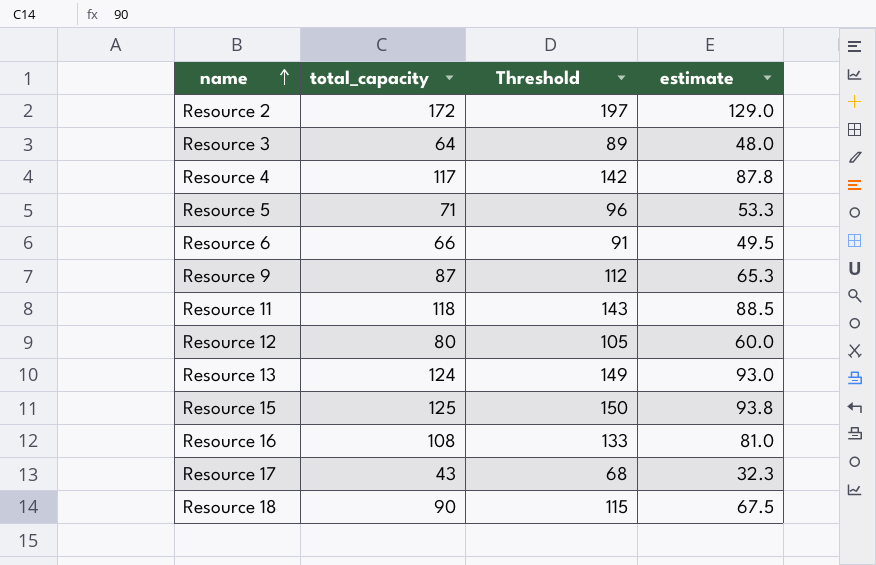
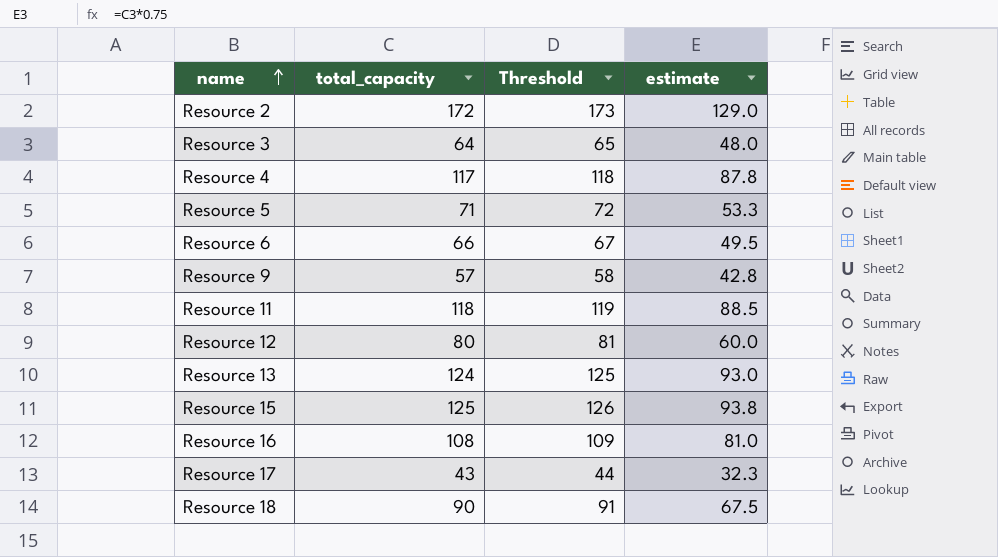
column Threshold | formula: [total_capacity] + 25 -> [total_capacity] + 1
Resource 9 | total_capacity: 87 -> 57
Resource 9 | estimate: 65.3 -> 42.8

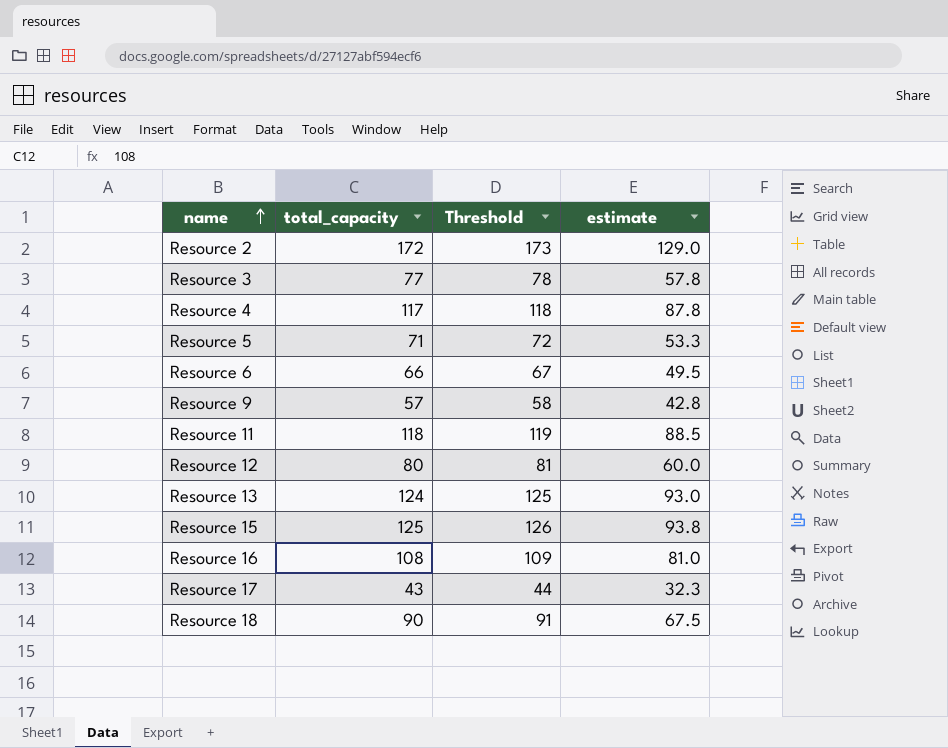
Resource 3 | total_capacity: 64 -> 77
Resource 3 | Threshold: 65 -> 78
Resource 3 | estimate: 48.0 -> 57.8

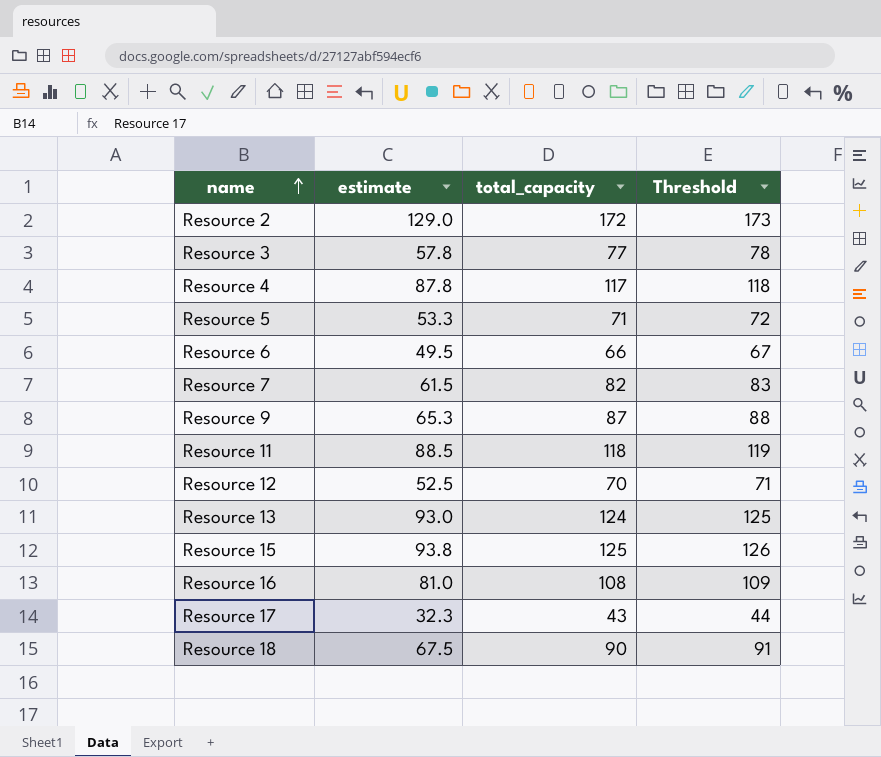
column estimate | position: 4 -> 2
row Resource 7: none -> 61.5 | 82 | 83
Resource 9 | estimate: 42.8 -> 65.3
Resource 9 | total_capacity: 57 -> 87
Resource 9 | Threshold: 58 -> 88
Resource 12 | estimate: 60.0 -> 52.5
Resource 12 | total_capacity: 80 -> 70
Resource 12 | Threshold: 81 -> 71

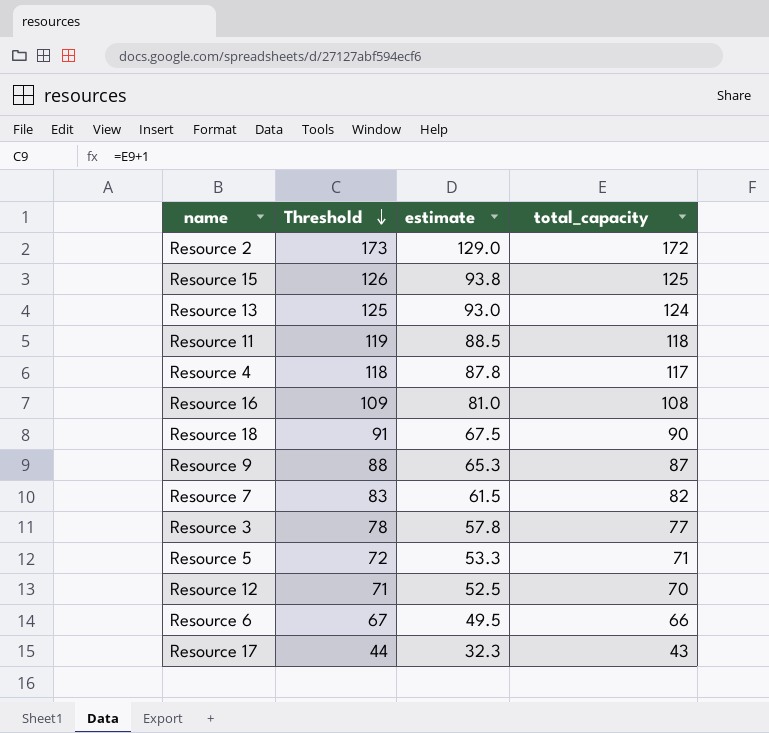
row order: name ascending -> Threshold descending
column Threshold | position: 4 -> 2

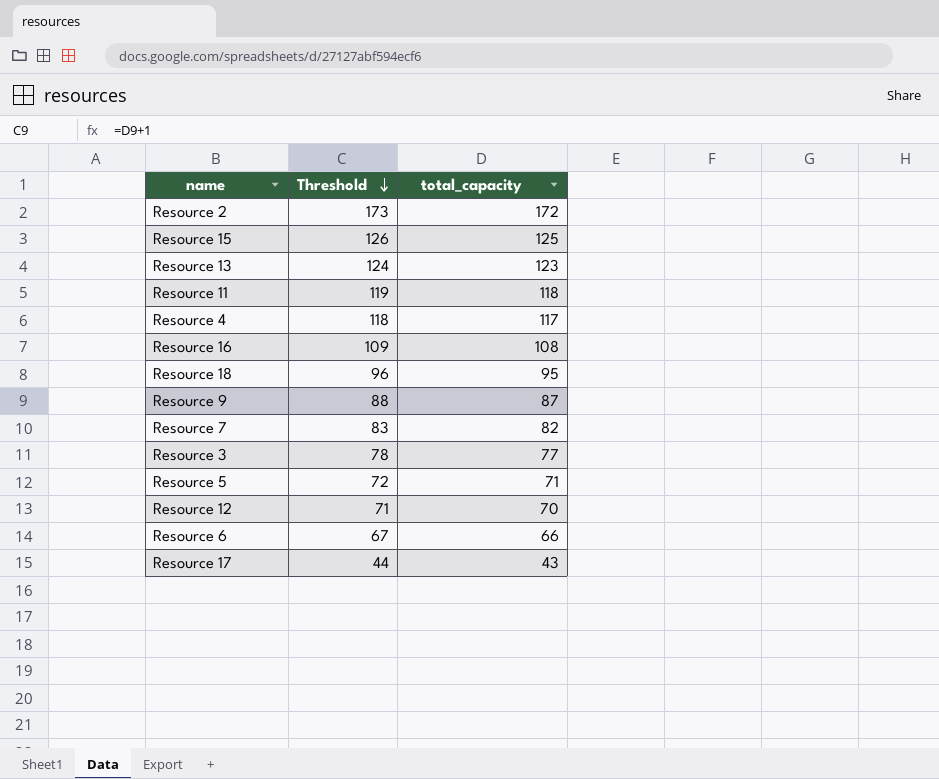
column estimate | formula: [total_capacity] * 0.75 -> none
Resource 13 | Threshold: 125 -> 124
Resource 13 | total_capacity: 124 -> 123
Resource 18 | Threshold: 91 -> 96
Resource 18 | total_capacity: 90 -> 95

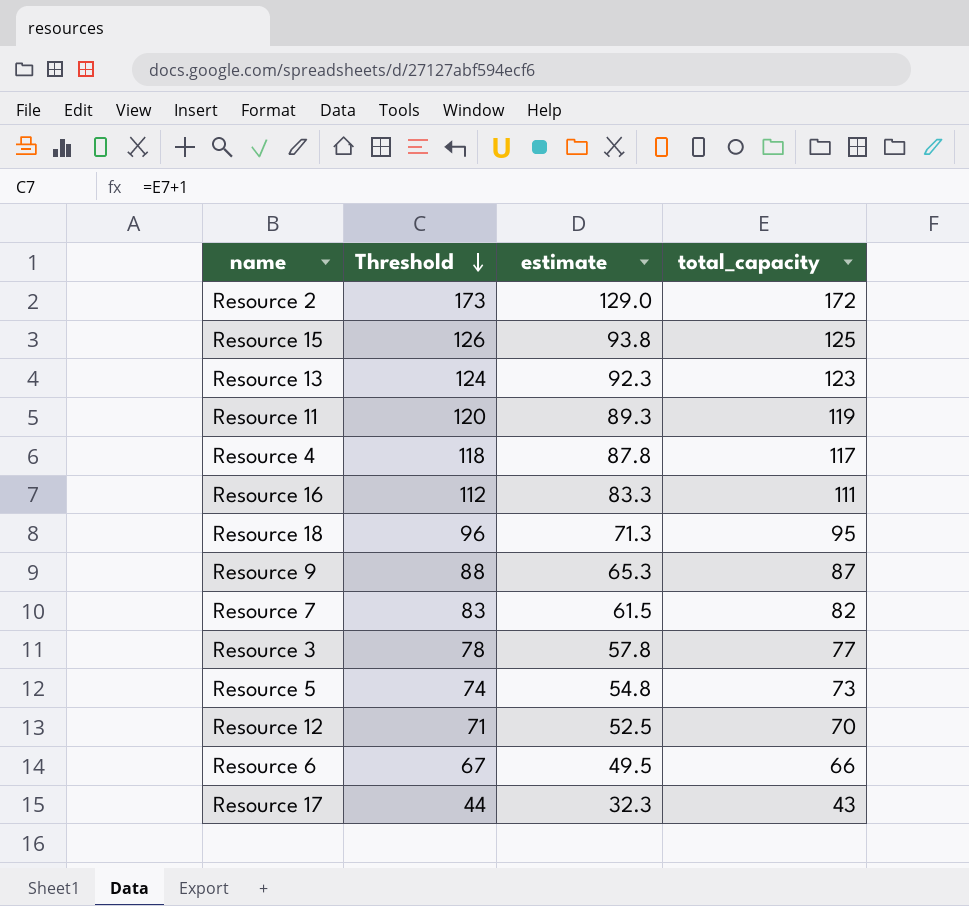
column estimate | formula: none -> [total_capacity] * 0.75
Resource 11 | Threshold: 119 -> 120
Resource 11 | total_capacity: 118 -> 119
Resource 16 | Threshold: 109 -> 112
Resource 16 | total_capacity: 108 -> 111
Resource 5 | Threshold: 72 -> 74
Resource 5 | total_capacity: 71 -> 73

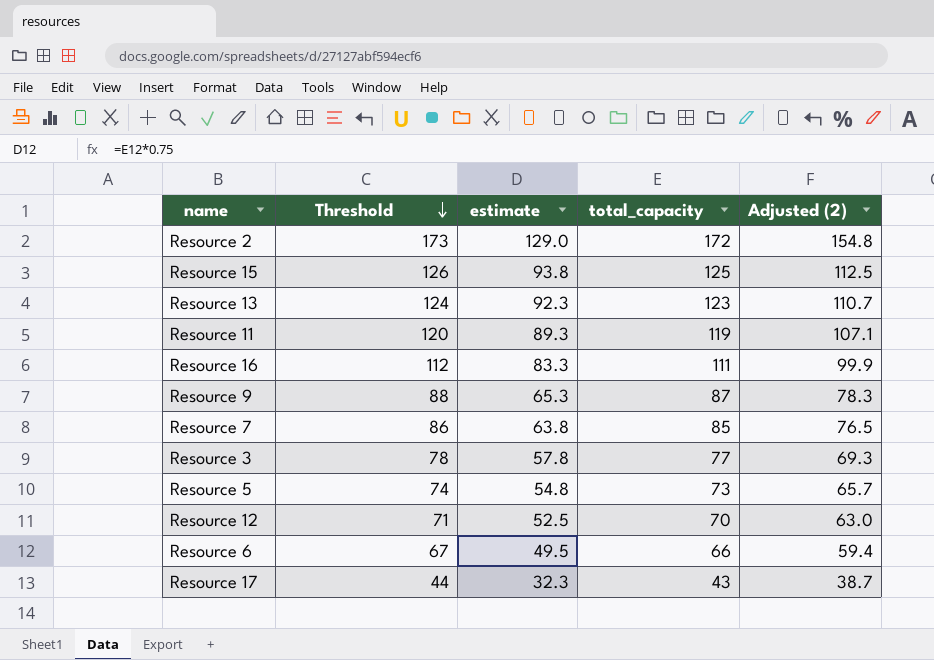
column Adjusted (2) | formula: none -> [total_capacity] * 0.9
row Resource 4: 118 | 87.8 | 117 -> none
row Resource 18: 96 | 71.3 | 95 -> none
Resource 7 | Threshold: 83 -> 86
Resource 7 | estimate: 61.5 -> 63.8
Resource 7 | total_capacity: 82 -> 85

